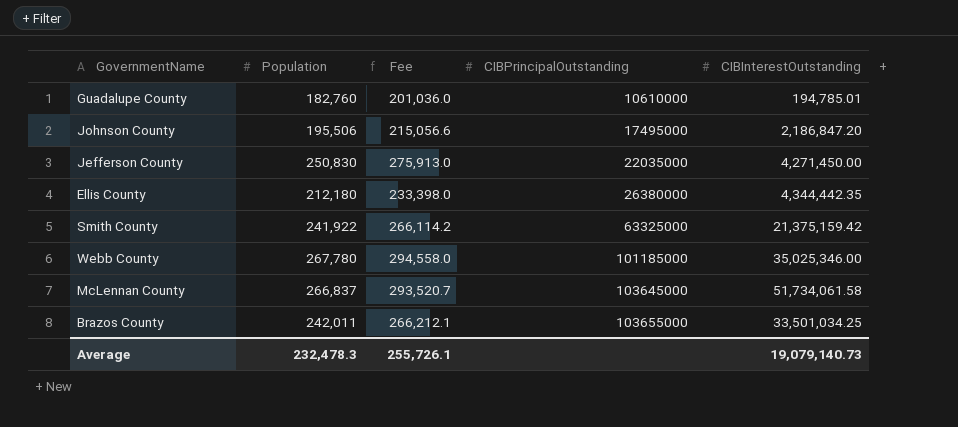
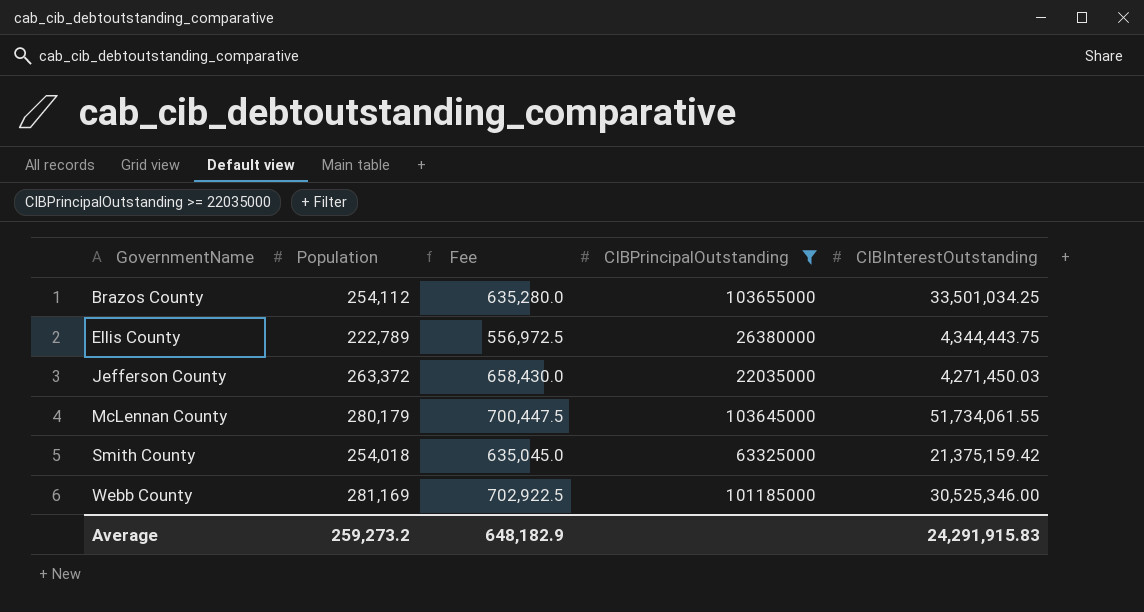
filter: none -> CIBPrincipalOutstanding >= 22035000
row order: CIBPrincipalOutstanding ascending -> GovernmentName ascending
column Fee | formula: [Population] * 1.1 -> [Population] * 2.5
Brazos County | Population: 242,011 -> 254,112
Ellis County | Population: 212,180 -> 222,789
Ellis County | CIBInterestOutstanding: 4,344,442.35 -> 4,344,443.75
Jefferson County | Population: 250,830 -> 263,372
Jefferson County | CIBInterestOutstanding: 4,271,450.00 -> 4,271,450.03
McLennan County | Population: 266,837 -> 280,179
McLennan County | CIBInterestOutstanding: 51,734,061.58 -> 51,734,061.55
Smith County | Population: 241,922 -> 254,018
Webb County | Population: 267,780 -> 281,169
Webb County | CIBInterestOutstanding: 35,025,346.00 -> 30,525,346.00
Average | Population: 232,478.3 -> 259,273.2
Average | Fee: 255,726.1 -> 648,182.9
Average | CIBInterestOutstanding: 19,079,140.73 -> 24,291,915.83

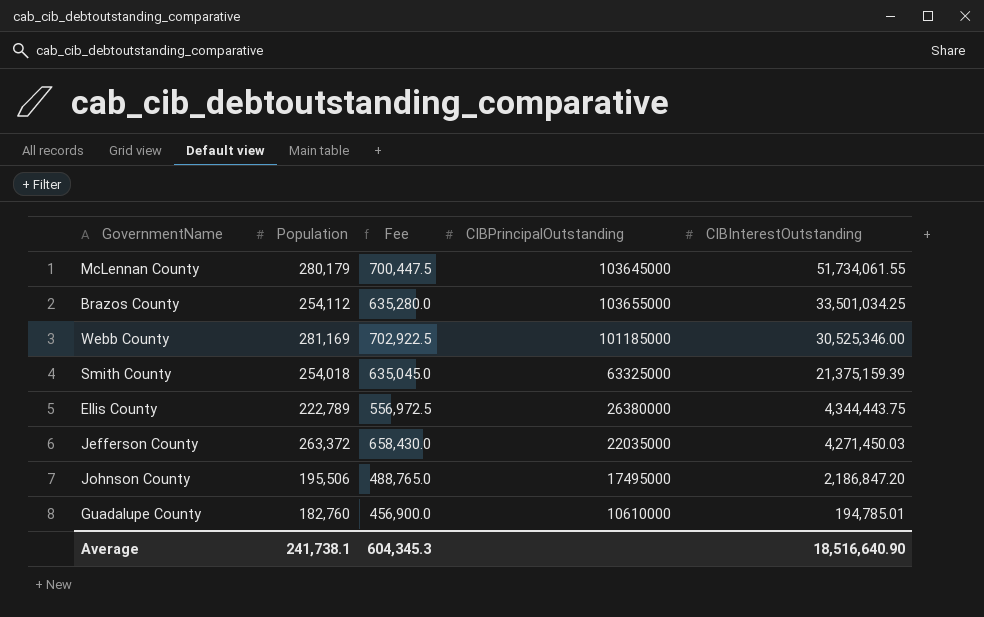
filter: CIBPrincipalOutstanding >= 22035000 -> none
row order: GovernmentName ascending -> CIBInterestOutstanding descending
Smith County | CIBInterestOutstanding: 21,375,159.42 -> 21,375,159.39
Average | Population: 259,273.2 -> 241,738.1
Average | Fee: 648,182.9 -> 604,345.3
Average | CIBInterestOutstanding: 24,291,915.83 -> 18,516,640.90

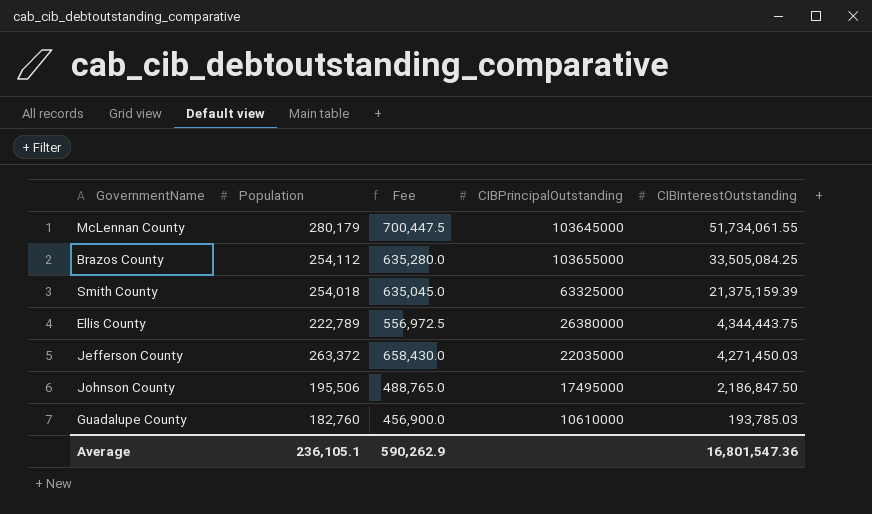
row Webb County: 281,169 | 702,922.5 | 101185000 | 30,525,346.00 -> none
Brazos County | CIBInterestOutstanding: 33,501,034.25 -> 33,505,084.25
Johnson County | CIBInterestOutstanding: 2,186,847.20 -> 2,186,847.50
Guadalupe County | CIBInterestOutstanding: 194,785.01 -> 193,785.03
Average | Population: 241,738.1 -> 236,105.1
Average | Fee: 604,345.3 -> 590,262.9
Average | CIBInterestOutstanding: 18,516,640.90 -> 16,801,547.36

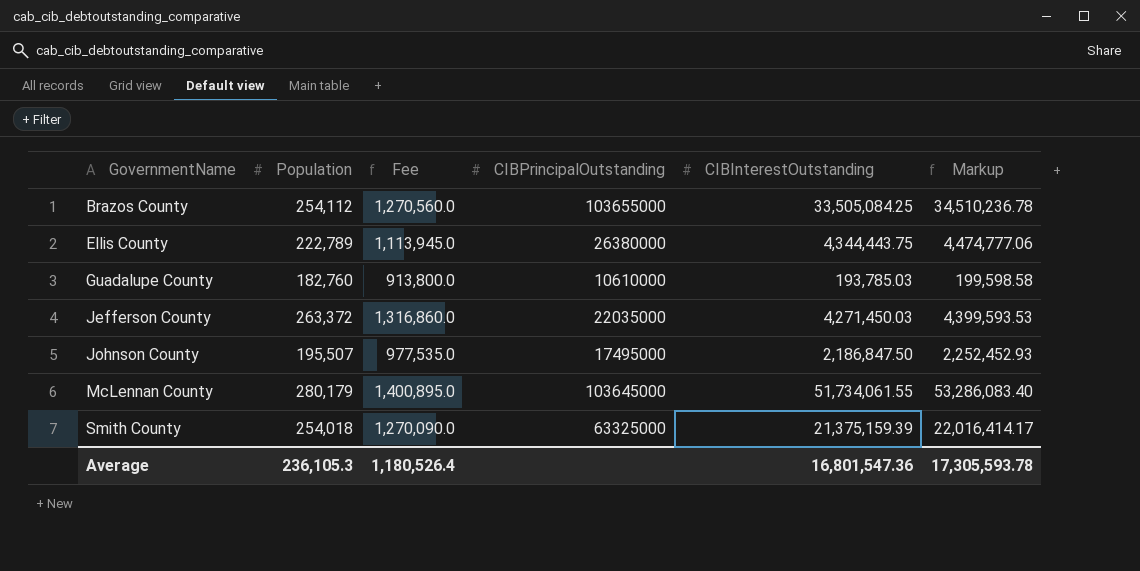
row order: CIBInterestOutstanding descending -> GovernmentName ascending
column Fee | formula: [Population] * 2.5 -> [Population] * 5
column Markup | formula: none -> [CIBInterestOutstanding] * 1.03
Johnson County | Population: 195,506 -> 195,507
Average | Population: 236,105.1 -> 236,105.3
Average | Fee: 590,262.9 -> 1,180,526.4

